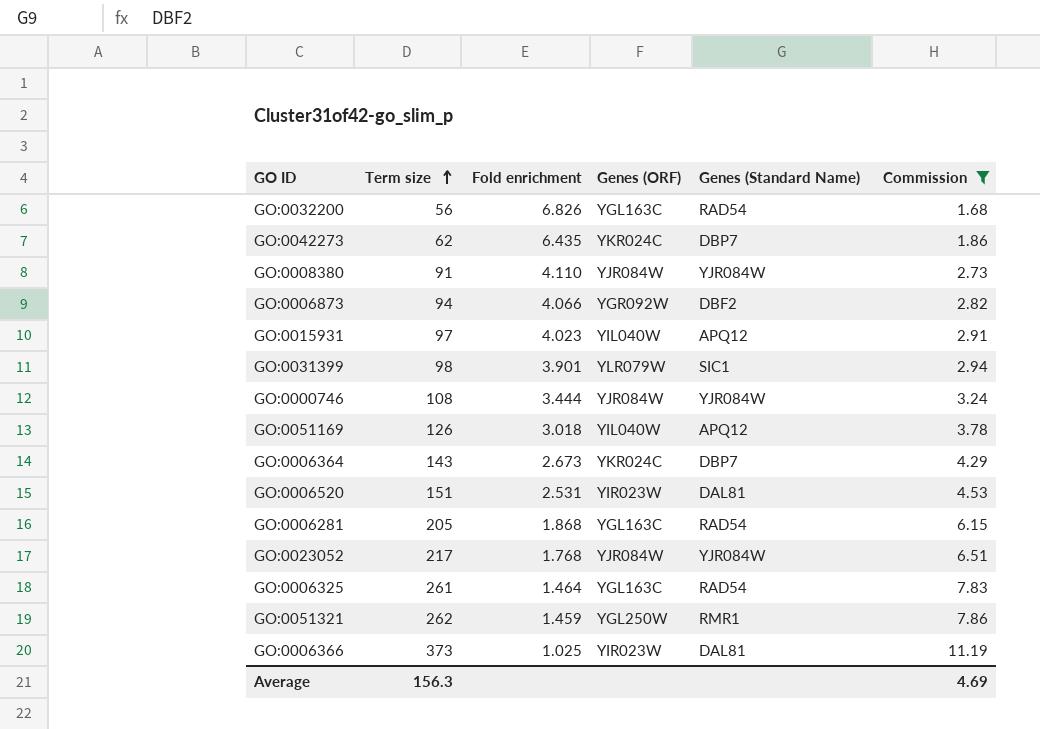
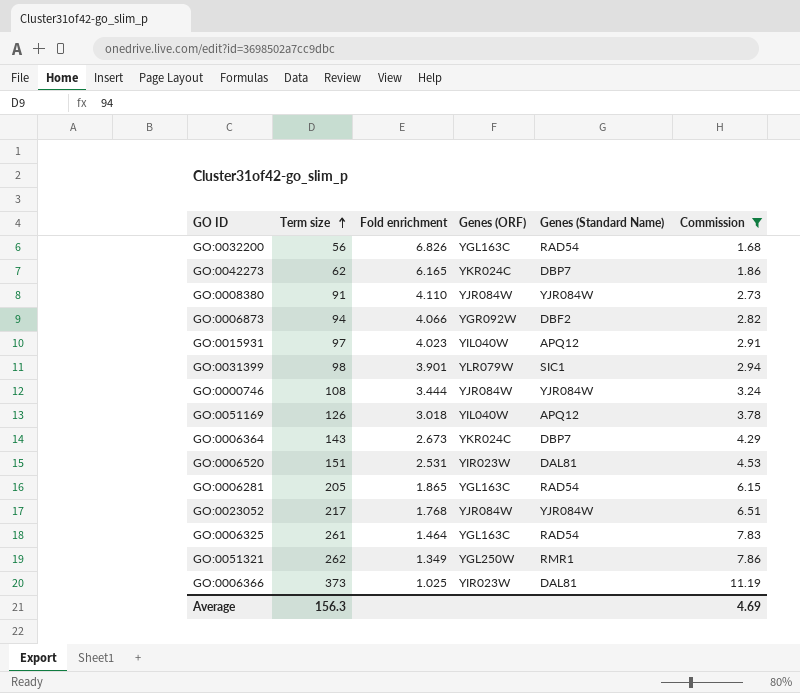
GO:0042273 | Fold enrichment: 6.435 -> 6.165
GO:0006281 | Fold enrichment: 1.868 -> 1.865
GO:0051321 | Fold enrichment: 1.459 -> 1.349

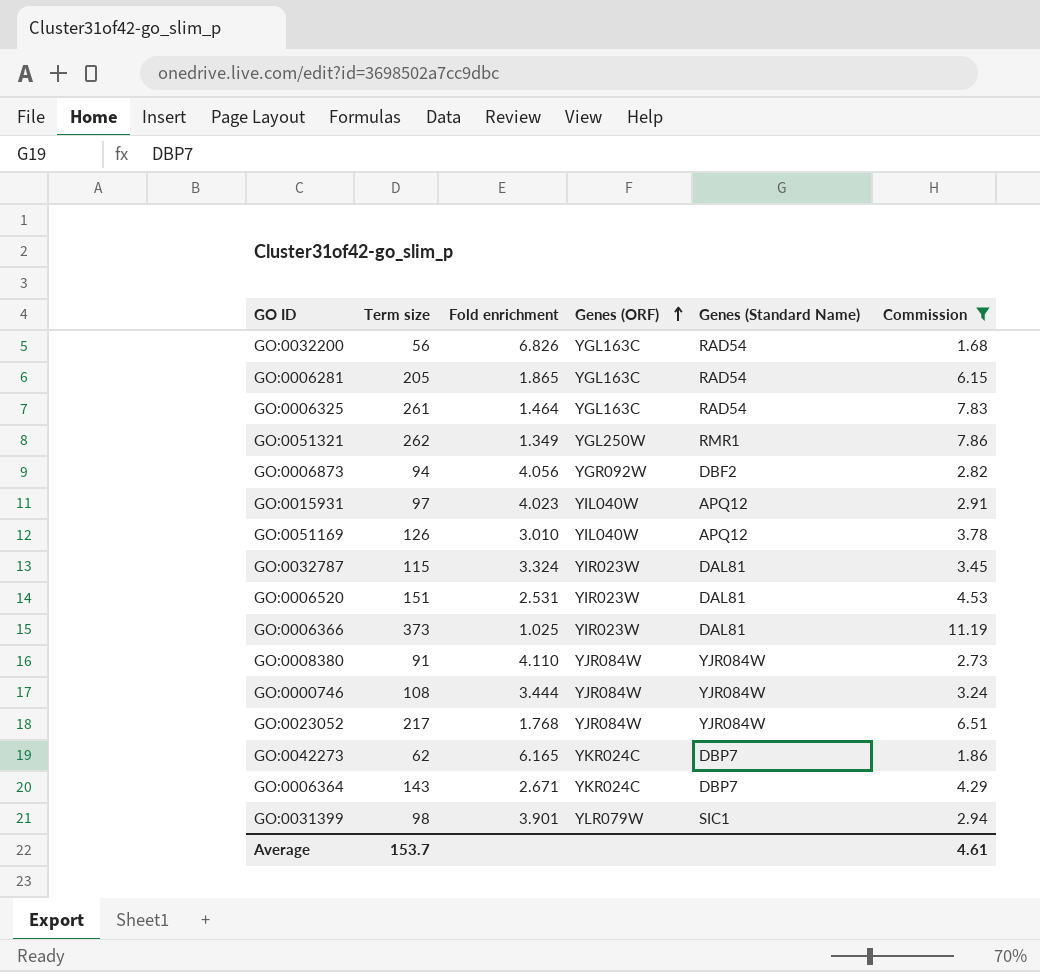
row order: Term size ascending -> Genes (ORF) ascending
GO:0006873 | Fold enrichment: 4.066 -> 4.056
GO:0051169 | Fold enrichment: 3.018 -> 3.010
row GO:0032787: none -> 115 | 3.324 | YIR023W | DAL81 | 3.45
GO:0006364 | Fold enrichment: 2.673 -> 2.671
Average | Term size: 156.3 -> 153.7
Average | Commission: 4.69 -> 4.61

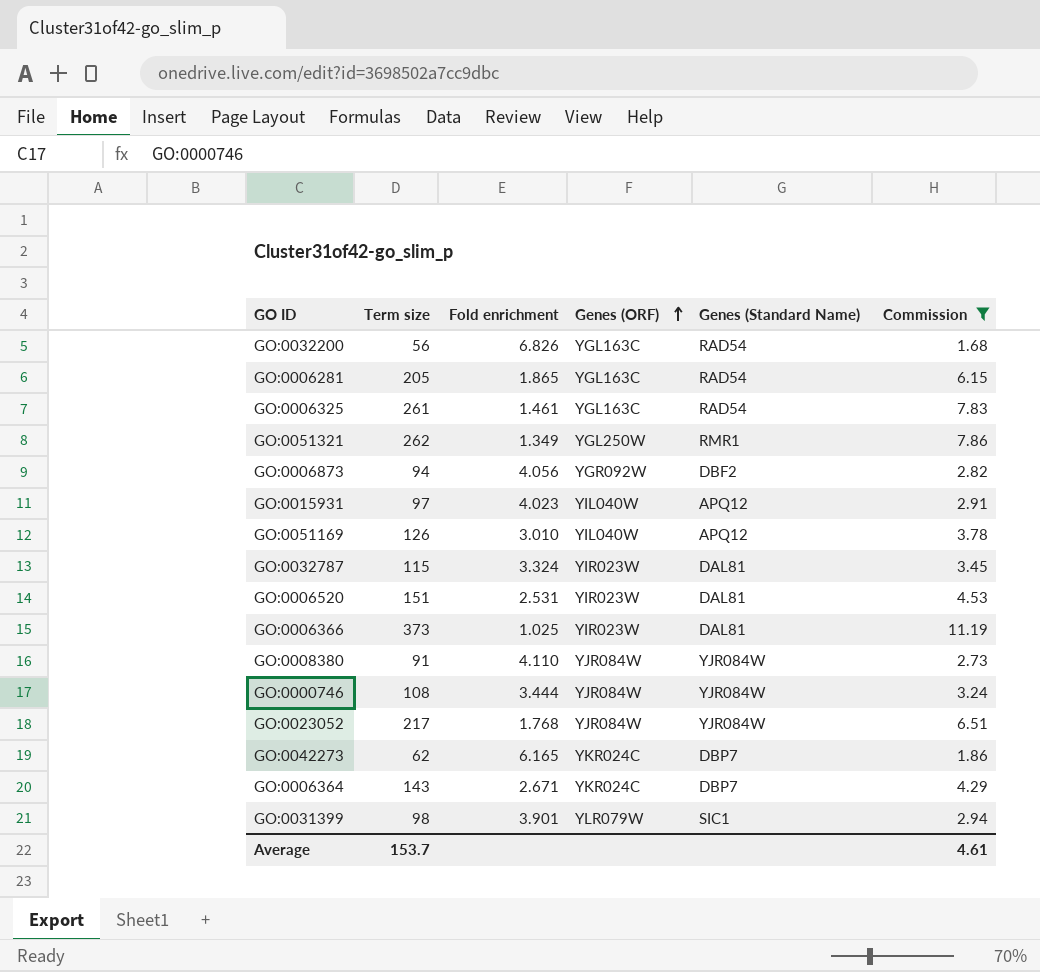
GO:0006325 | Fold enrichment: 1.464 -> 1.461

